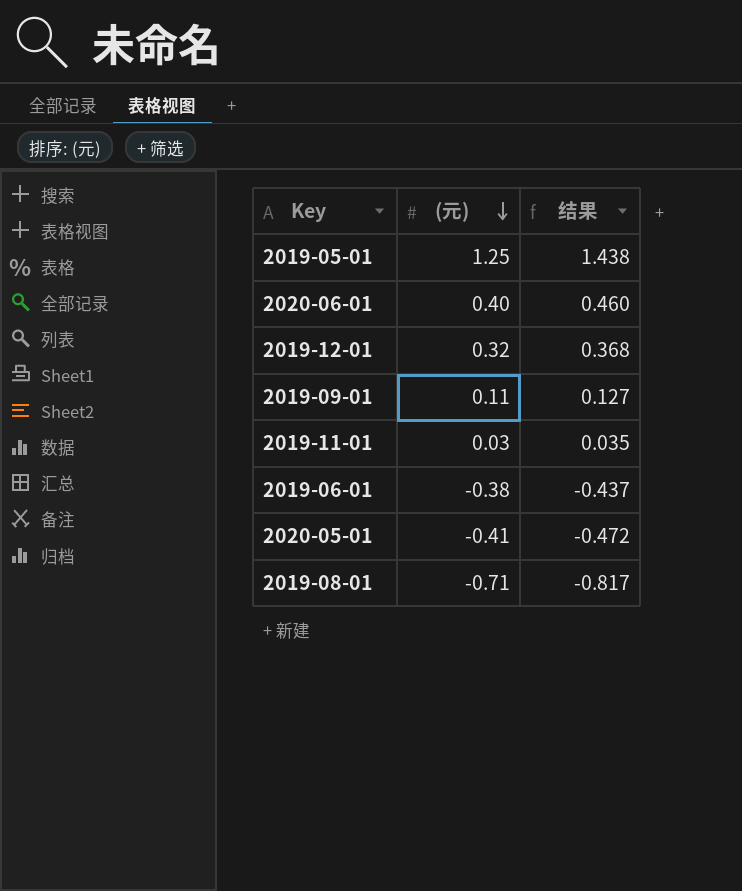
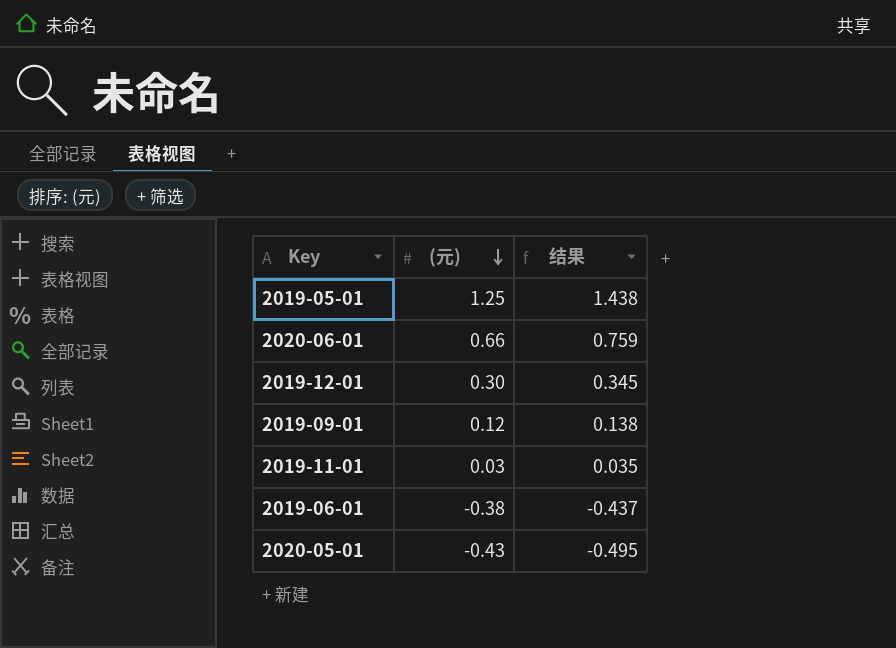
row 2019-08-01: -0.71 | -0.817 -> none
2020-06-01 | (元): 0.40 -> 0.66
2020-06-01 | 结果: 0.460 -> 0.759
2019-12-01 | (元): 0.32 -> 0.30
2019-12-01 | 结果: 0.368 -> 0.345
2019-09-01 | (元): 0.11 -> 0.12
2019-09-01 | 结果: 0.127 -> 0.138
2020-05-01 | (元): -0.41 -> -0.43
2020-05-01 | 结果: -0.472 -> -0.495

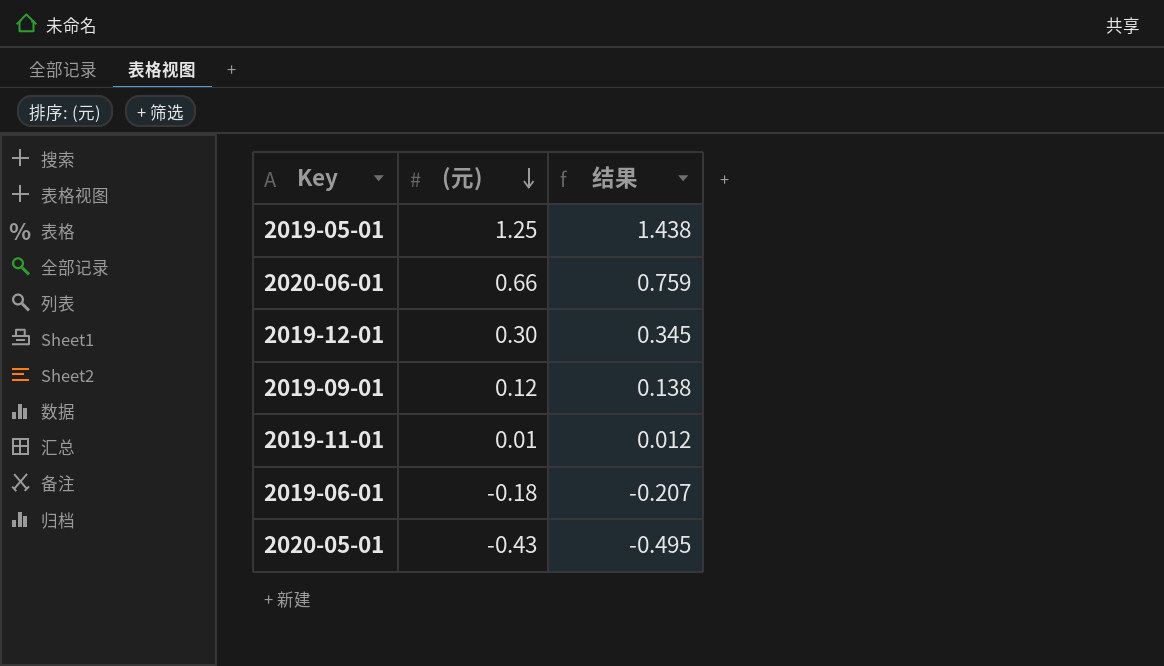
2019-11-01 | (元): 0.03 -> 0.01
2019-11-01 | 结果: 0.035 -> 0.012
2019-06-01 | (元): -0.38 -> -0.18
2019-06-01 | 结果: -0.437 -> -0.207

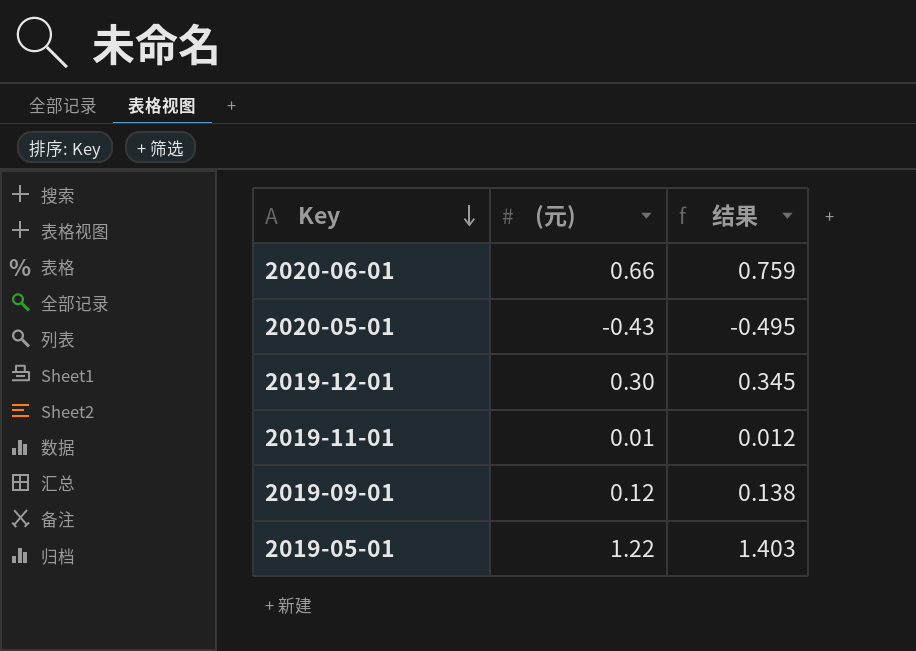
row order: (元) descending -> Key descending
row 2019-06-01: -0.18 | -0.207 -> none
2019-05-01 | (元): 1.25 -> 1.22
2019-05-01 | 结果: 1.438 -> 1.403

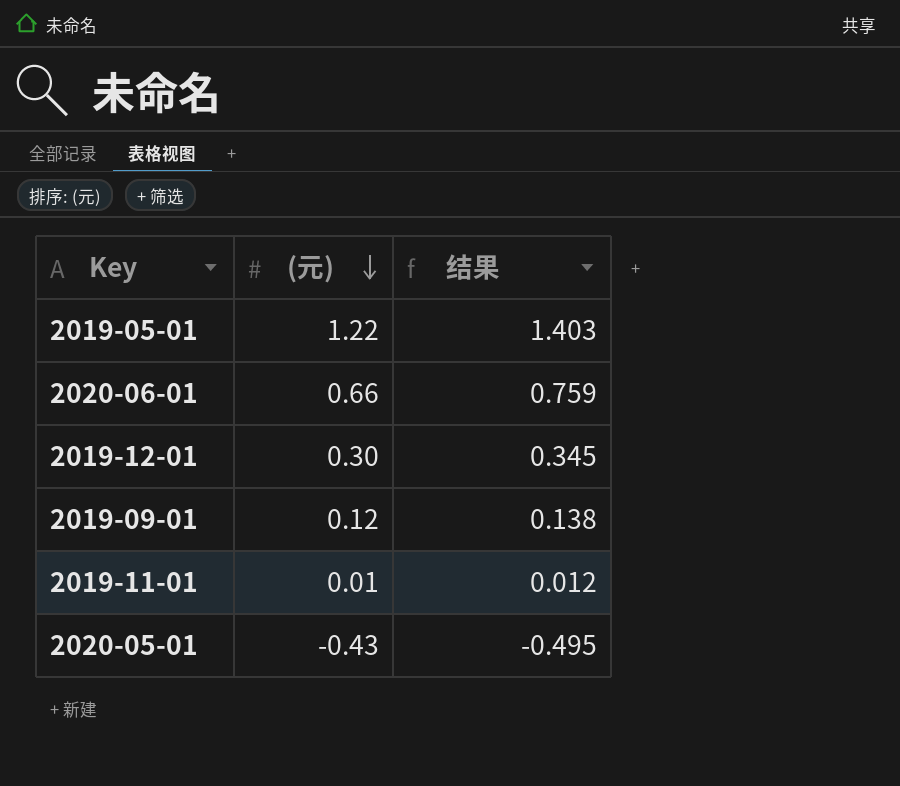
row order: Key descending -> (元) descending

